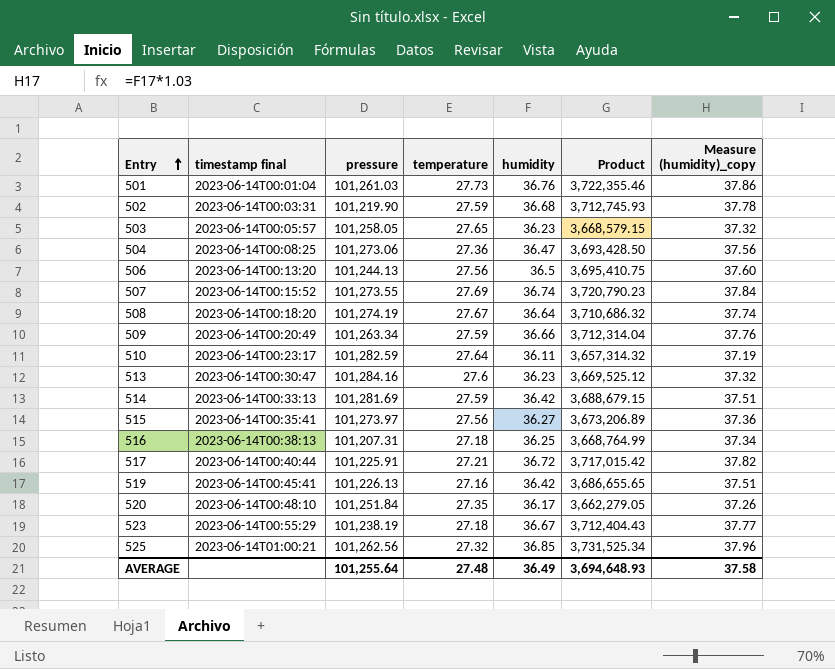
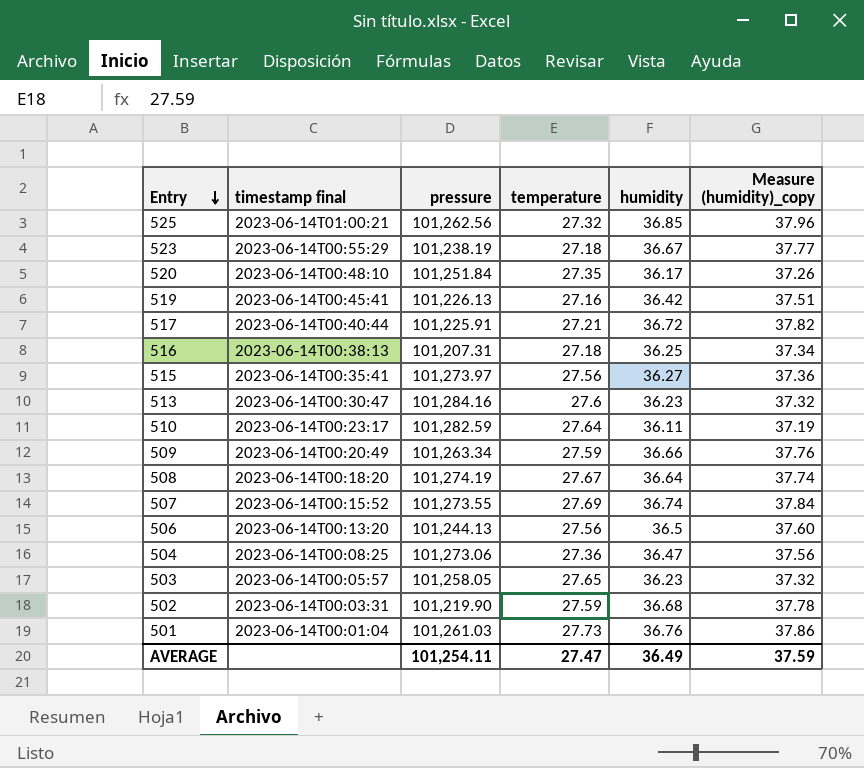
row order: Entry ascending -> Entry descending
column Product | formula: [pressure] * [humidity] -> none
row 514: 2023-06-14T00:33:13 | 101,281.69 | 27.59 | 36.42 | 3,688,679.15 | 37.51 -> none
AVERAGE | pressure: 101,255.64 -> 101,254.11
AVERAGE | temperature: 27.48 -> 27.47
AVERAGE | Measure (humidity)_copy: 37.58 -> 37.59

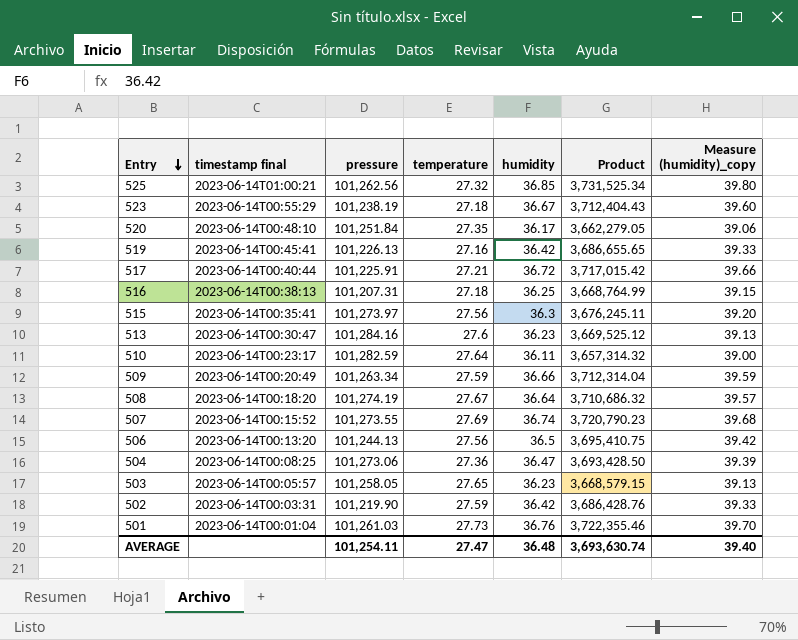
column Product | formula: none -> [pressure] * [humidity]
column Measure (humidity)_copy | formula: [humidity] * 1.03 -> [humidity] * 1.08
515 | humidity: 36.27 -> 36.3
502 | humidity: 36.68 -> 36.42
AVERAGE | humidity: 36.49 -> 36.48
AVERAGE | Measure (humidity)_copy: 37.59 -> 39.40

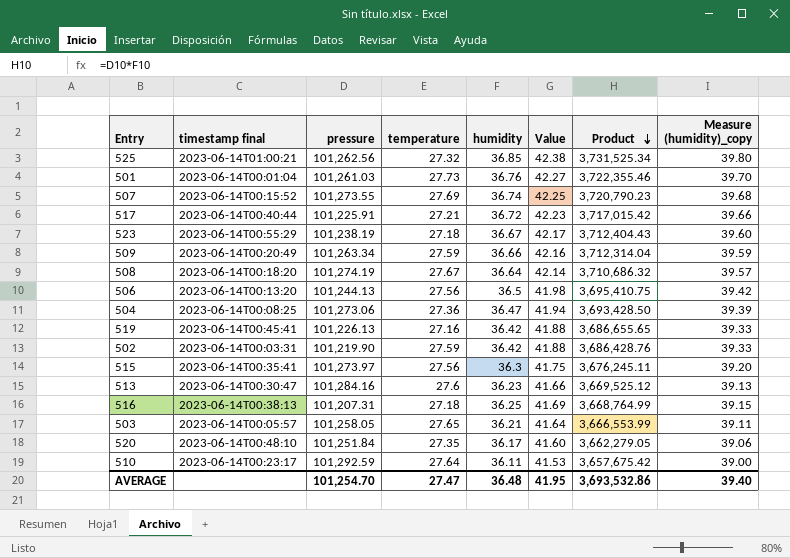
row order: Entry descending -> Product descending
column Value | formula: none -> [humidity] * 1.15
503 | humidity: 36.23 -> 36.21
503 | Product: 3,668,579.15 -> 3,666,553.99
503 | Measure (humidity)_copy: 39.13 -> 39.11
510 | pressure: 101,282.59 -> 101,292.59
510 | Product: 3,657,314.32 -> 3,657,675.42
AVERAGE | pressure: 101,254.11 -> 101,254.70
AVERAGE | Product: 3,693,630.74 -> 3,693,532.86

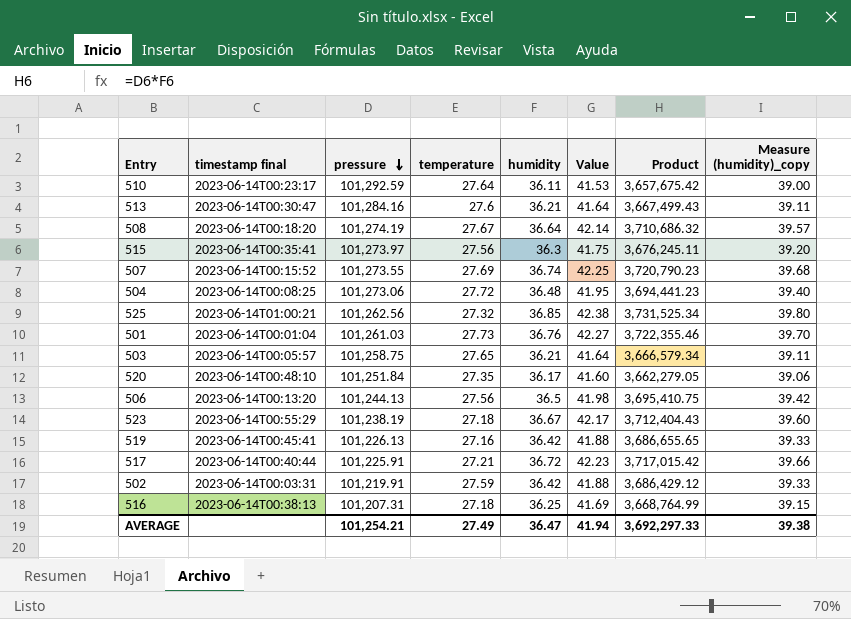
row order: Product descending -> pressure descending
row 509: 2023-06-14T00:20:49 | 101,263.34 | 27.59 | 36.66 | 42.16 | 3,712,314.04 | 39.59 -> none
513 | humidity: 36.23 -> 36.21
513 | Value: 41.66 -> 41.64
513 | Product: 3,669,525.12 -> 3,667,499.43
513 | Measure (humidity)_copy: 39.13 -> 39.11
504 | temperature: 27.36 -> 27.72
504 | humidity: 36.47 -> 36.48
504 | Value: 41.94 -> 41.95
504 | Product: 3,693,428.50 -> 3,694,441.23
504 | Measure (humidity)_copy: 39.39 -> 39.40
503 | pressure: 101,258.05 -> 101,258.75
503 | Product: 3,666,553.99 -> 3,666,579.34
502 | pressure: 101,219.90 -> 101,219.91
502 | Product: 3,686,428.76 -> 3,686,429.12
AVERAGE | pressure: 101,254.70 -> 101,254.21
AVERAGE | temperature: 27.47 -> 27.49
AVERAGE | humidity: 36.48 -> 36.47
AVERAGE | Value: 41.95 -> 41.94
AVERAGE | Product: 3,693,532.86 -> 3,692,297.33
AVERAGE | Measure (humidity)_copy: 39.40 -> 39.38

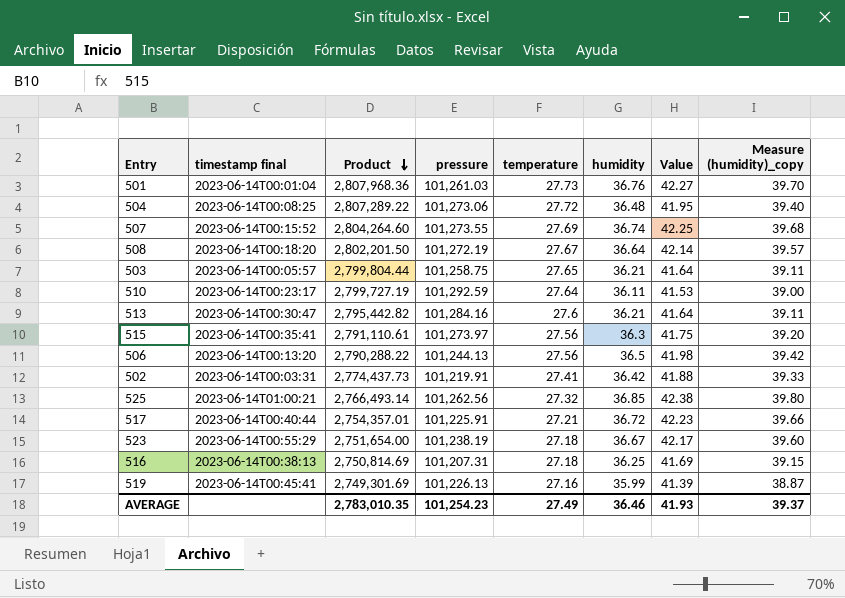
row order: pressure descending -> Product descending
column Product | formula: [pressure] * [humidity] -> [pressure] * [temperature]
column Product | position: 7 -> 3
row 520: 2023-06-14T00:48:10 | 101,251.84 | 27.35 | 36.17 | 41.60 | 3,662,279.05 | 39.06 -> none
508 | pressure: 101,274.19 -> 101,272.19
502 | temperature: 27.59 -> 27.41
519 | humidity: 36.42 -> 35.99
519 | Value: 41.88 -> 41.39
519 | Measure (humidity)_copy: 39.33 -> 38.87
AVERAGE | Product: 3,692,297.33 -> 2,783,010.35
AVERAGE | pressure: 101,254.21 -> 101,254.23
AVERAGE | humidity: 36.47 -> 36.46
AVERAGE | Value: 41.94 -> 41.93
AVERAGE | Measure (humidity)_copy: 39.38 -> 39.37

